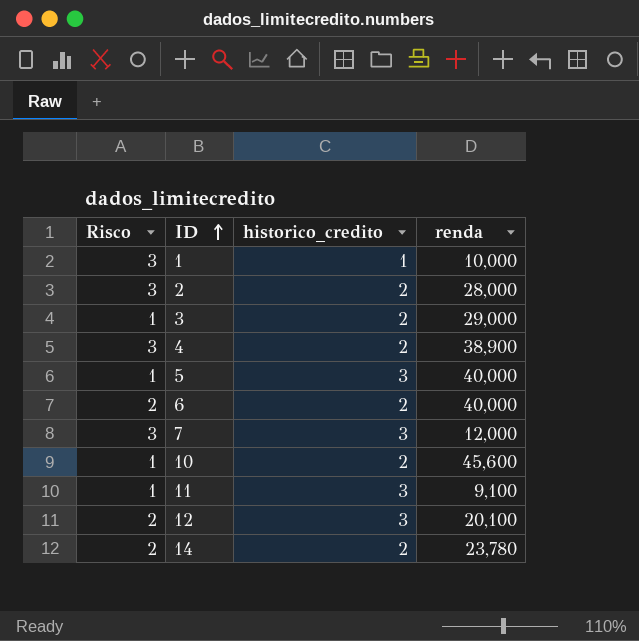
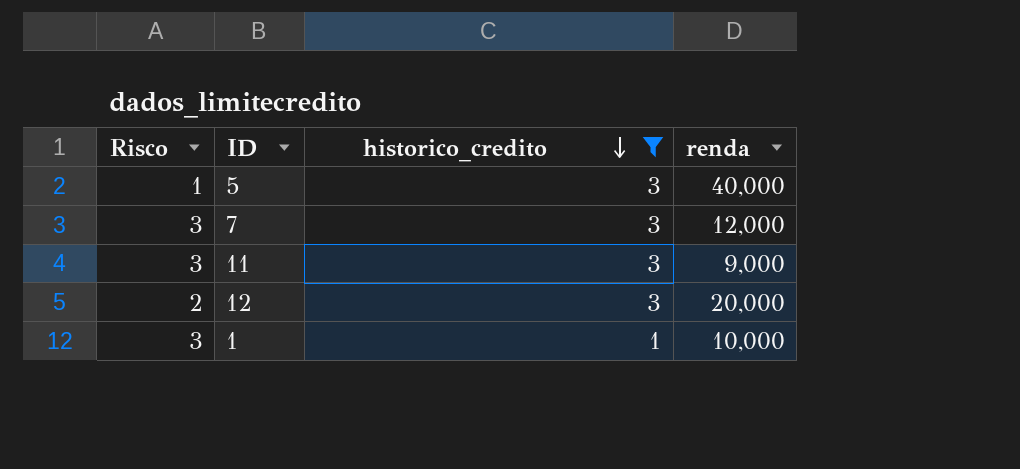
filter: none -> historico_credito != 2
row order: ID ascending -> historico_credito descending
11 | Risco: 1 -> 3
11 | renda: 9,100 -> 9,000
12 | renda: 20,100 -> 20,000

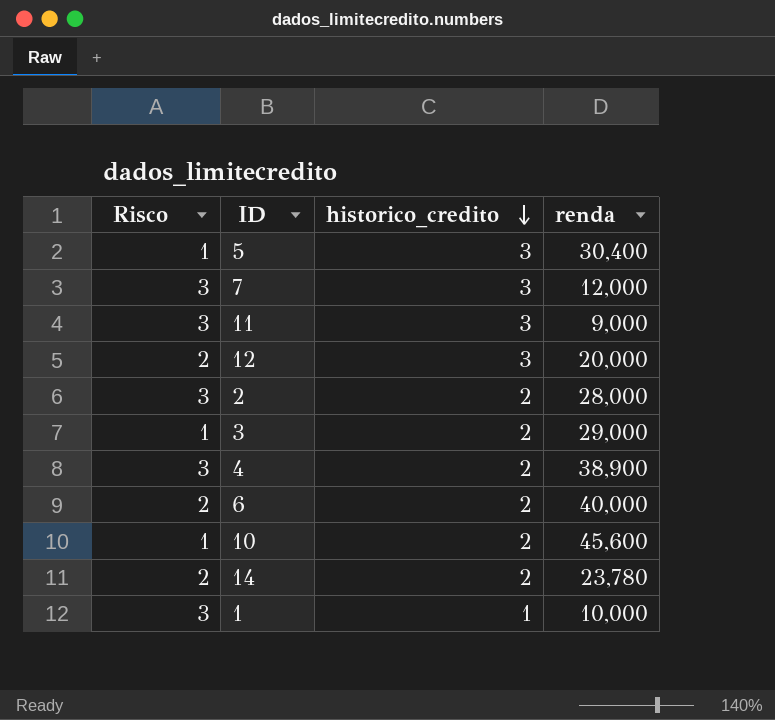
filter: historico_credito != 2 -> none
5 | renda: 40,000 -> 30,400

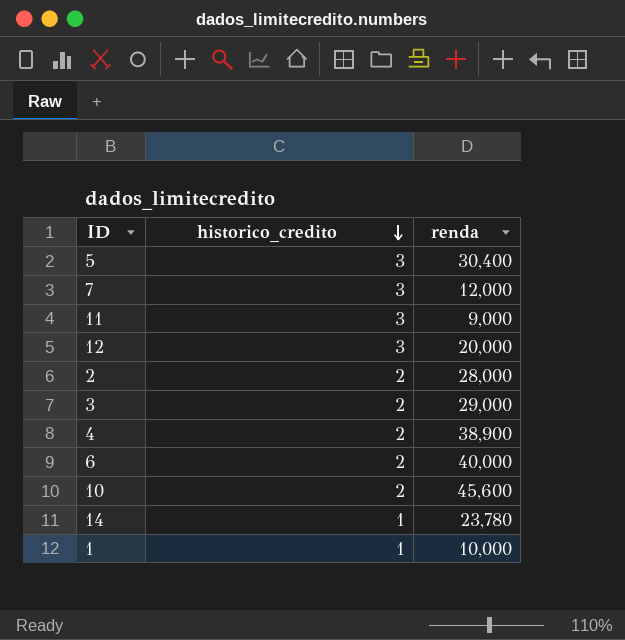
column Risco | position: 1 -> none
14 | historico_credito: 2 -> 1

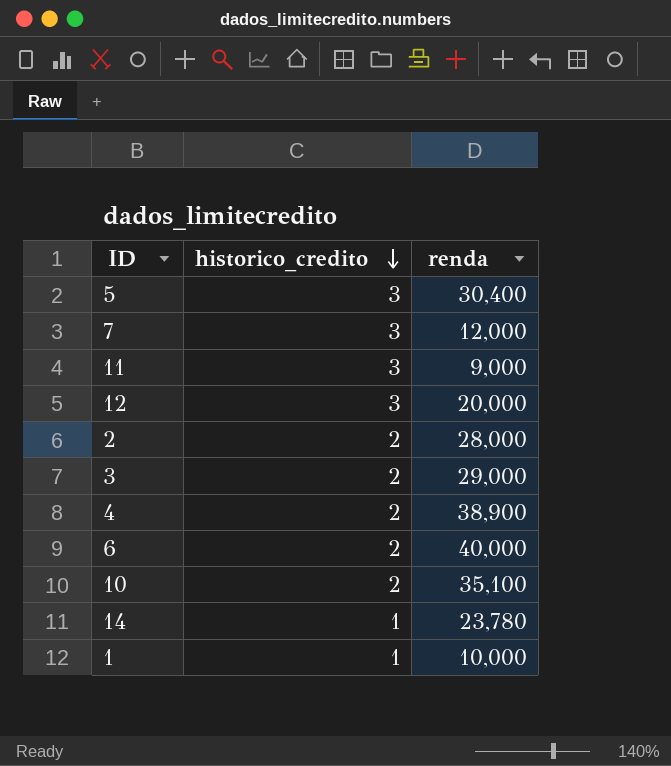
10 | renda: 45,600 -> 35,100

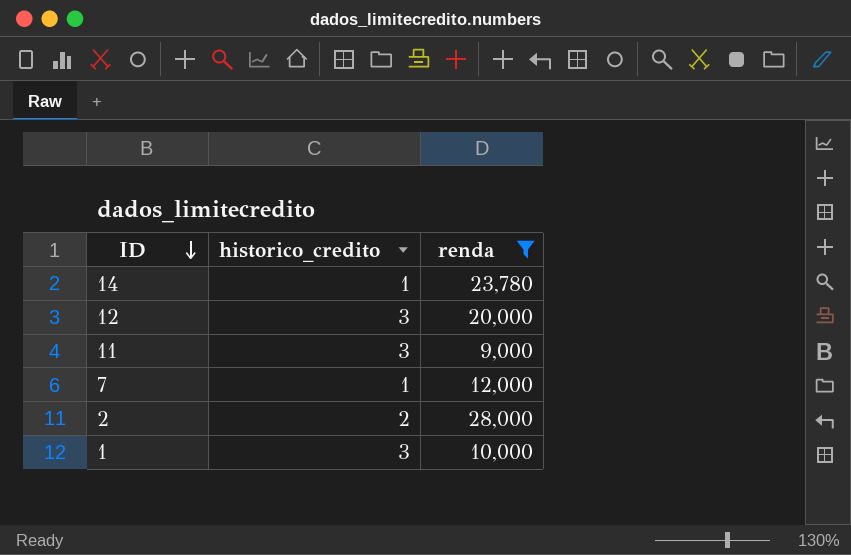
filter: none -> renda <= 28,000
row order: historico_credito descending -> ID descending
7 | historico_credito: 3 -> 1
1 | historico_credito: 1 -> 3

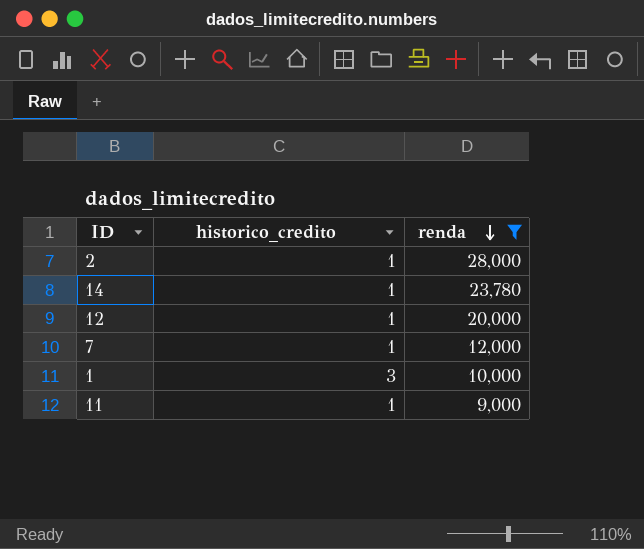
row order: ID descending -> renda descending
2 | historico_credito: 2 -> 1
12 | historico_credito: 3 -> 1
11 | historico_credito: 3 -> 1

